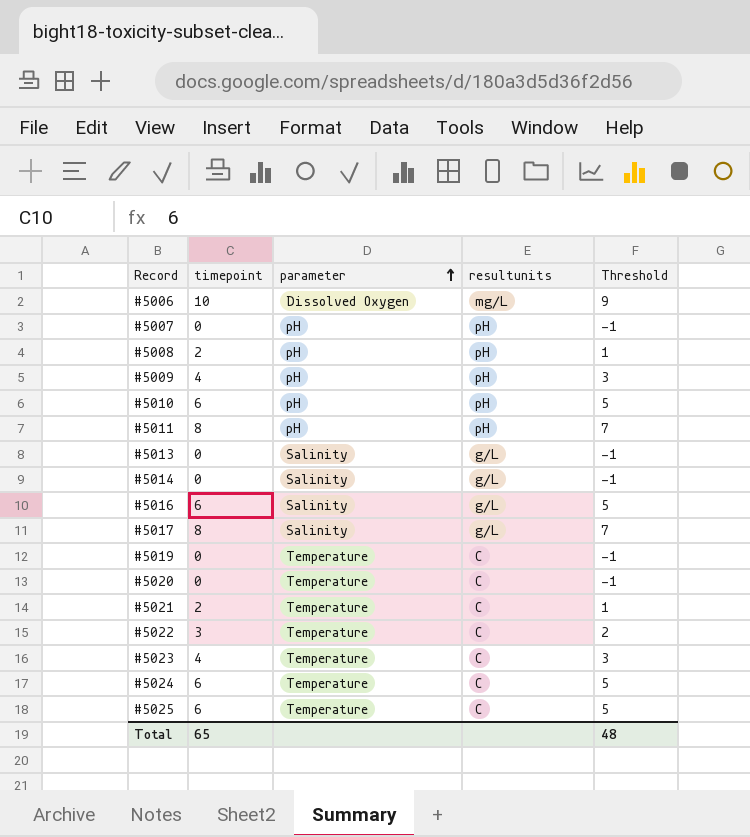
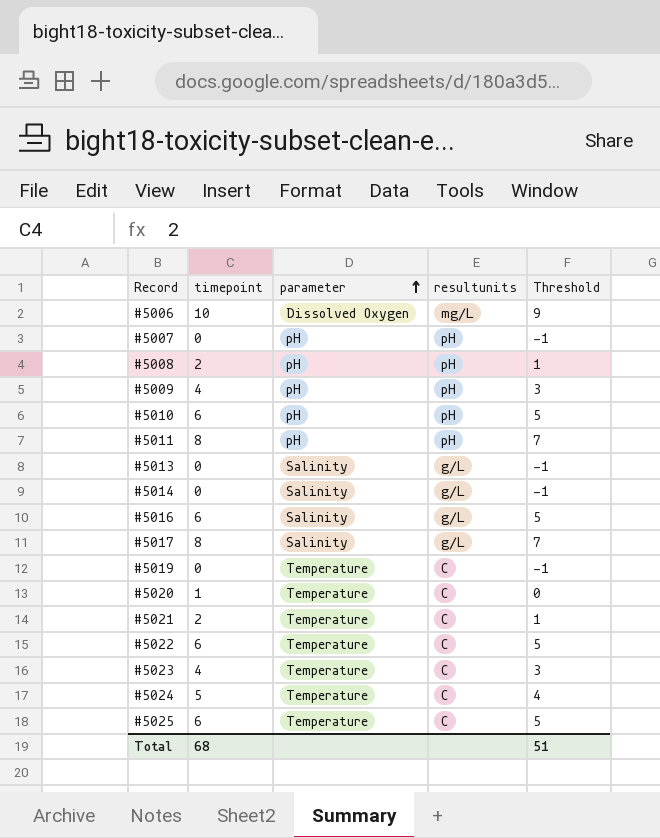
#5020 | timepoint: 0 -> 1
#5020 | Threshold: -1 -> 0
#5022 | timepoint: 3 -> 6
#5022 | Threshold: 2 -> 5
#5024 | timepoint: 6 -> 5
#5024 | Threshold: 5 -> 4
Total | timepoint: 65 -> 68
Total | Threshold: 48 -> 51

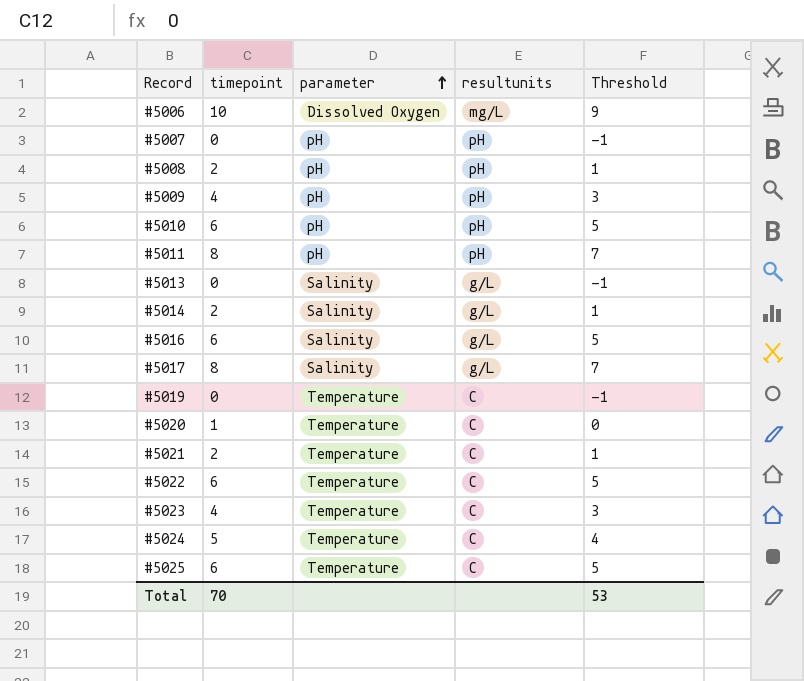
#5014 | timepoint: 0 -> 2
#5014 | Threshold: -1 -> 1
Total | timepoint: 68 -> 70
Total | Threshold: 51 -> 53

